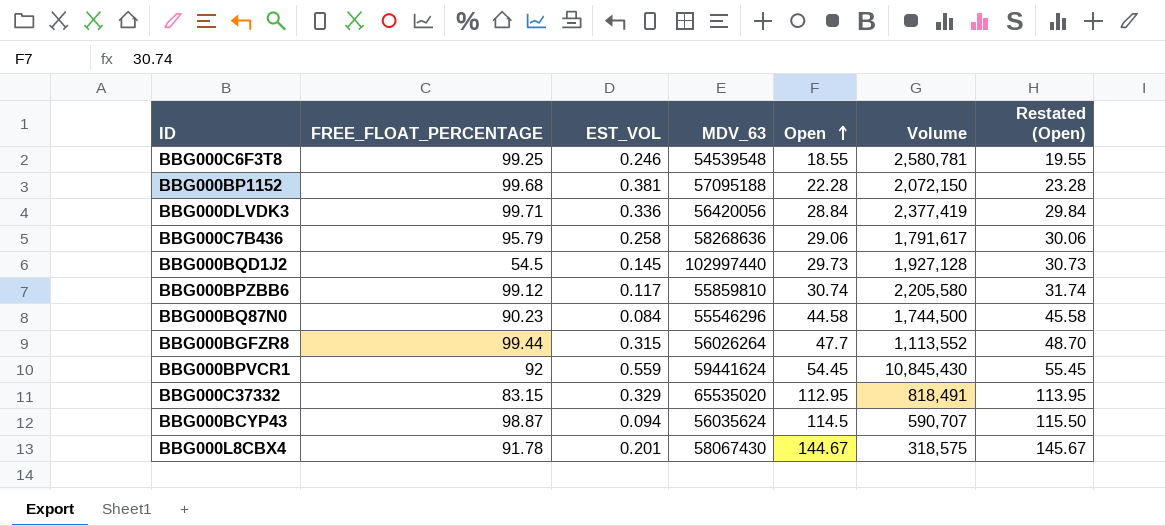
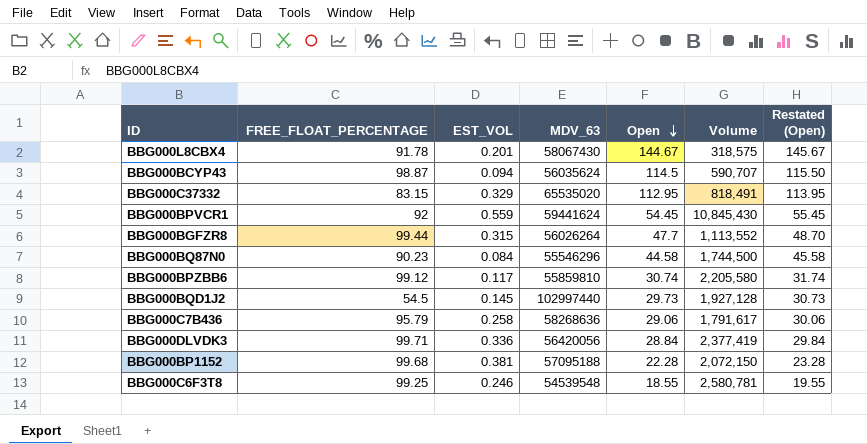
row order: Open ascending -> Open descending

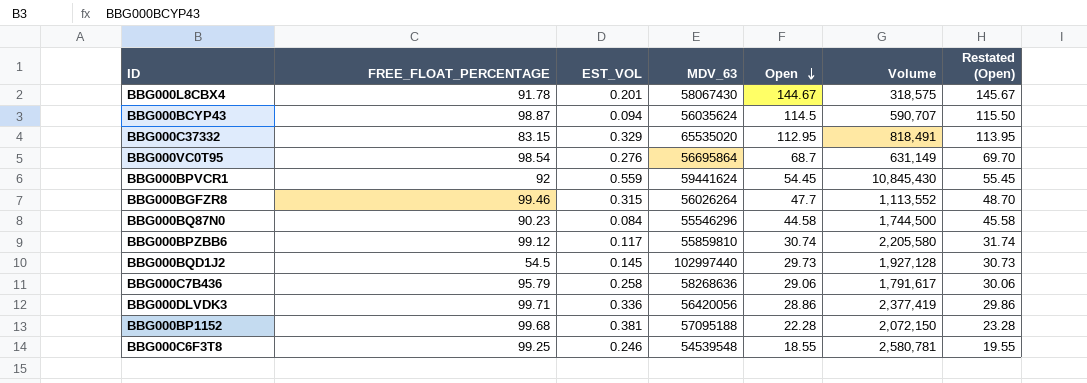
row BBG000VC0T95: none -> 98.54 | 0.276 | 56695864 | 68.7 | 631,149 | 69.70
BBG000BGFZR8 | FREE_FLOAT_PERCENTAGE: 99.44 -> 99.46
BBG000DLVDK3 | Open: 28.84 -> 28.86
BBG000DLVDK3 | Restated (Open): 29.84 -> 29.86

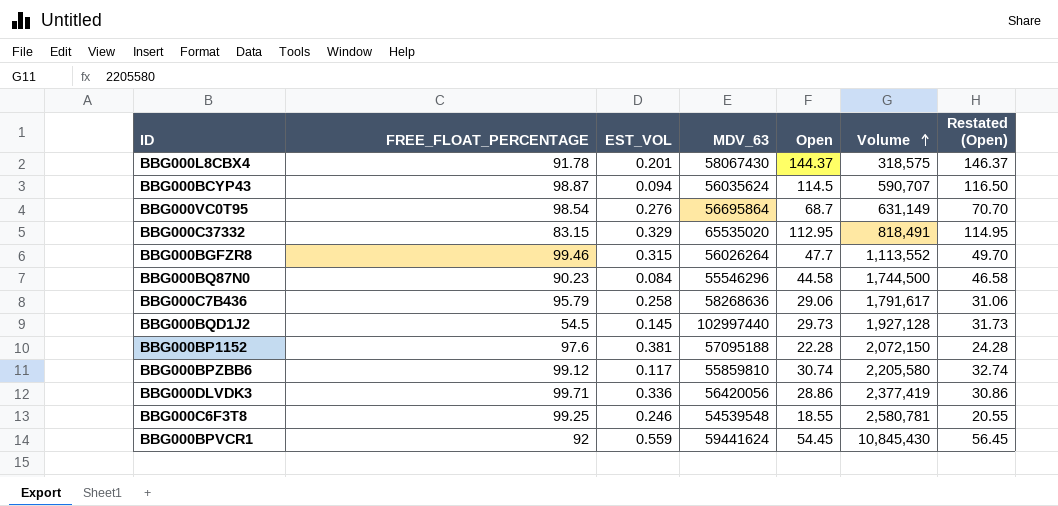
row order: Open descending -> Volume ascending
column Restated (Open) | formula: [Open] + 1 -> [Open] + 2
BBG000L8CBX4 | Open: 144.67 -> 144.37
BBG000BP1152 | FREE_FLOAT_PERCENTAGE: 99.68 -> 97.6

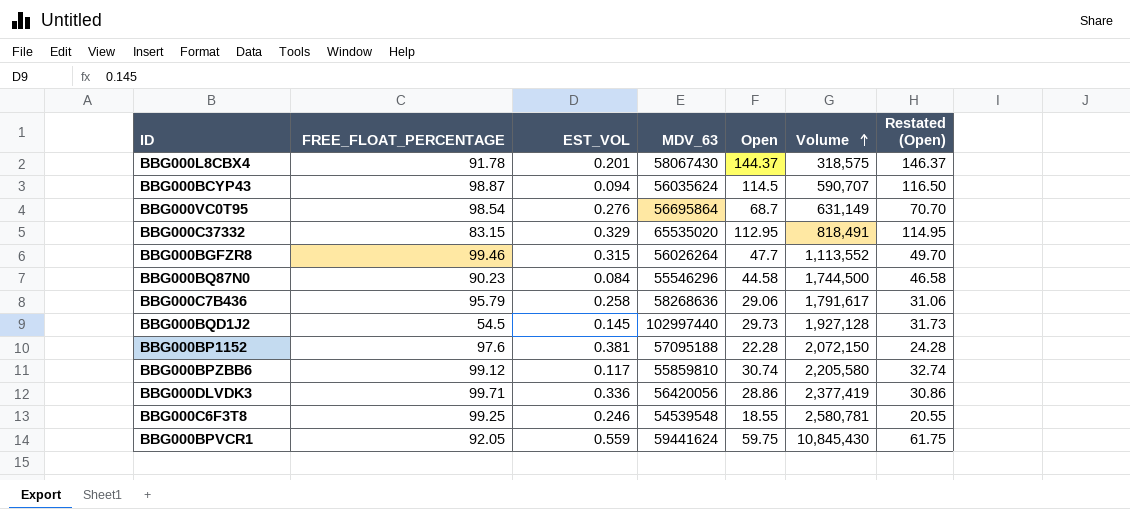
BBG000BPVCR1 | FREE_FLOAT_PERCENTAGE: 92 -> 92.05
BBG000BPVCR1 | Open: 54.45 -> 59.75
BBG000BPVCR1 | Restated (Open): 56.45 -> 61.75

